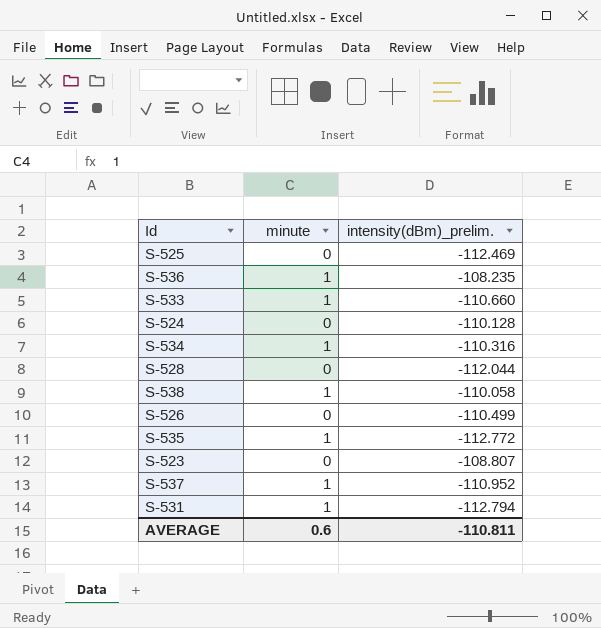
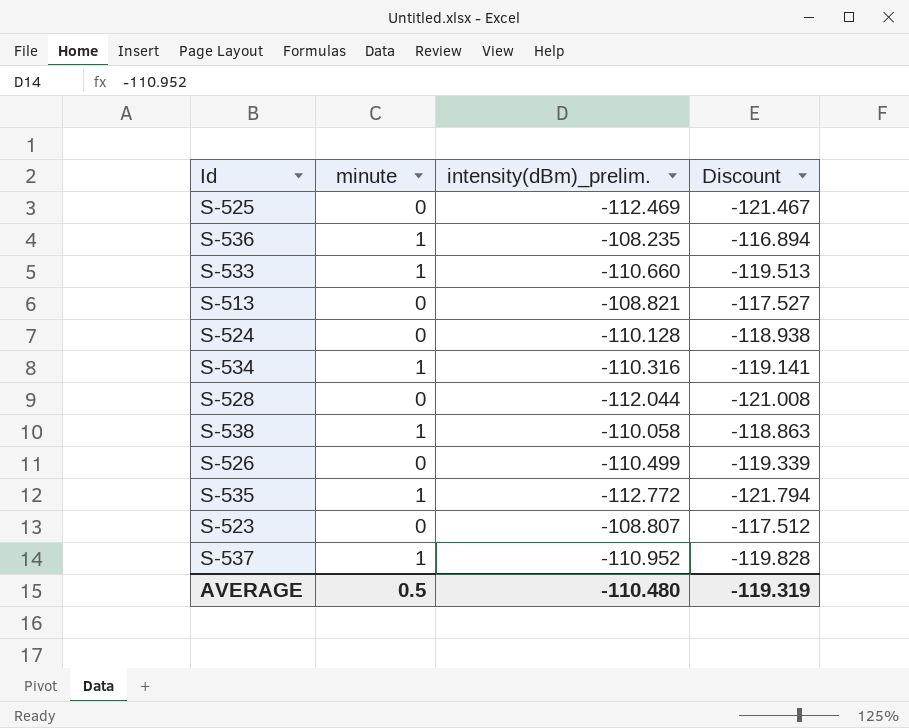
column Discount | formula: none -> [intensity(dBm)_prelim.] * 1.08
row S-531: 1 | -112.794 -> none
row S-513: none -> 0 | -108.821 | -117.527
AVERAGE | minute: 0.6 -> 0.5
AVERAGE | intensity(dBm)_prelim.: -110.811 -> -110.480

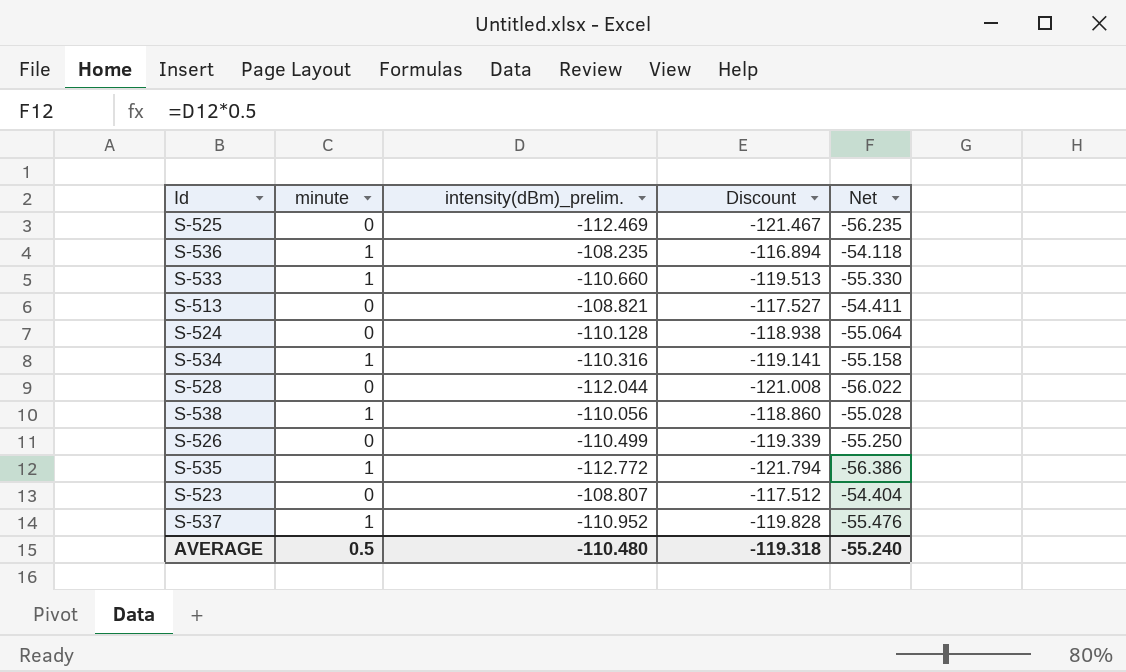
column Net | formula: none -> [intensity(dBm)_prelim.] * 0.5
S-538 | intensity(dBm)_prelim.: -110.058 -> -110.056
S-538 | Discount: -118.863 -> -118.860
AVERAGE | Discount: -119.319 -> -119.318

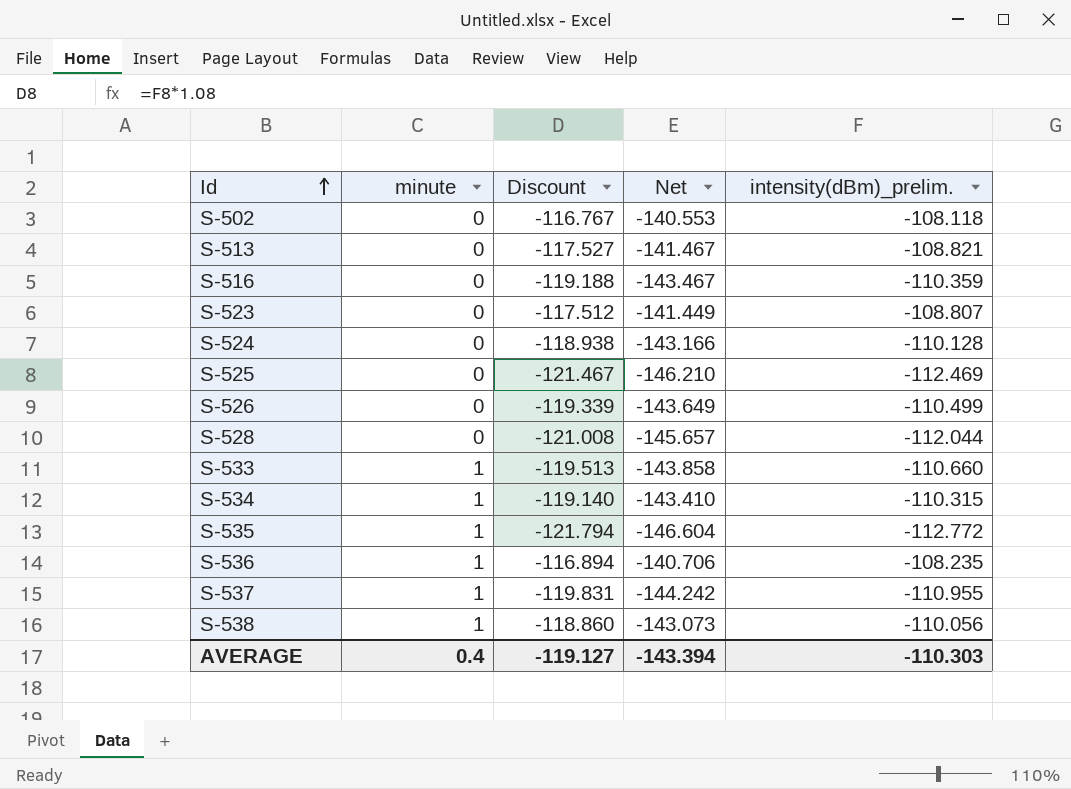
row order: none -> Id ascending
column Net | formula: [intensity(dBm)_prelim.] * 0.5 -> [intensity(dBm)_prelim.] * 1.3
column intensity(dBm)_prelim. | position: 3 -> 5
row S-502: none -> 0 | -116.767 | -140.553 | -108.118
row S-516: none -> 0 | -119.188 | -143.467 | -110.359
S-534 | Discount: -119.141 -> -119.140
S-534 | intensity(dBm)_prelim.: -110.316 -> -110.315
S-537 | Discount: -119.828 -> -119.831
S-537 | intensity(dBm)_prelim.: -110.952 -> -110.955
AVERAGE | minute: 0.5 -> 0.4
AVERAGE | Discount: -119.318 -> -119.127
AVERAGE | Net: -55.240 -> -143.394
AVERAGE | intensity(dBm)_prelim.: -110.480 -> -110.303

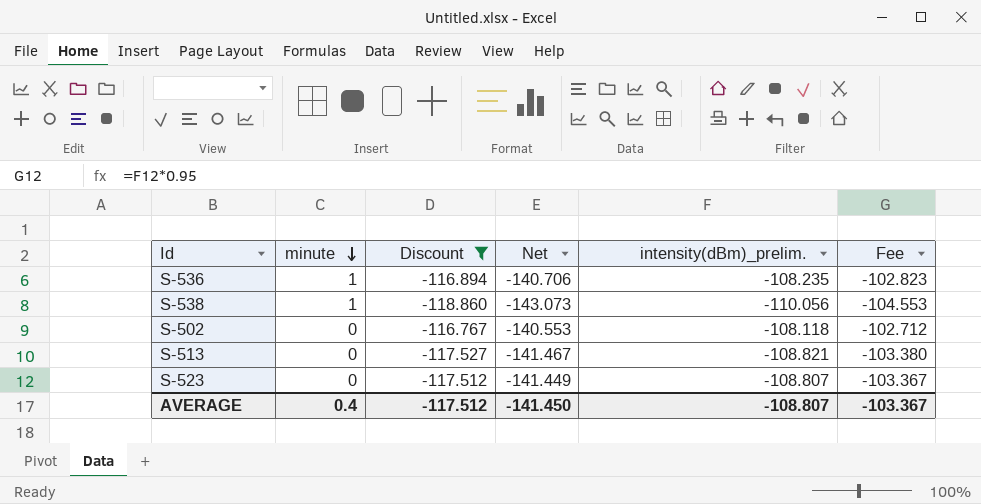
filter: none -> Discount >= -118.860
row order: Id ascending -> minute descending
column Fee | formula: none -> [intensity(dBm)_prelim.] * 0.95
AVERAGE | Discount: -119.127 -> -117.512
AVERAGE | Net: -143.394 -> -141.450
AVERAGE | intensity(dBm)_prelim.: -110.303 -> -108.807

